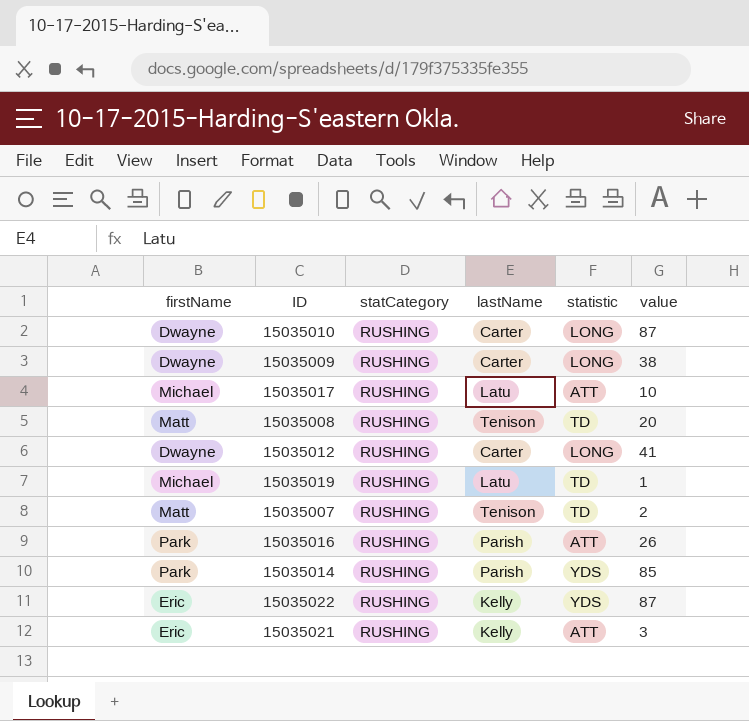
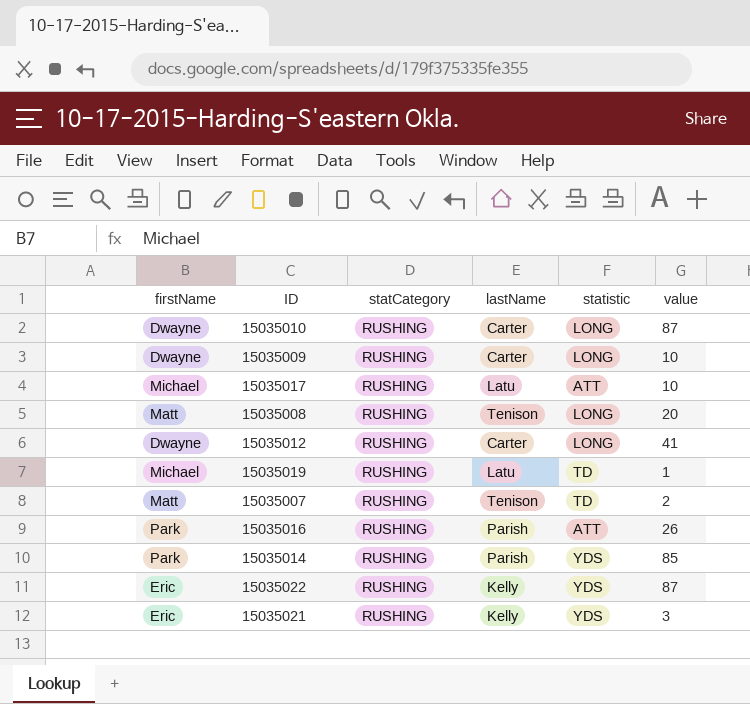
15035009 | value: 38 -> 10
15035008 | statistic: TD -> LONG
15035021 | statistic: ATT -> YDS

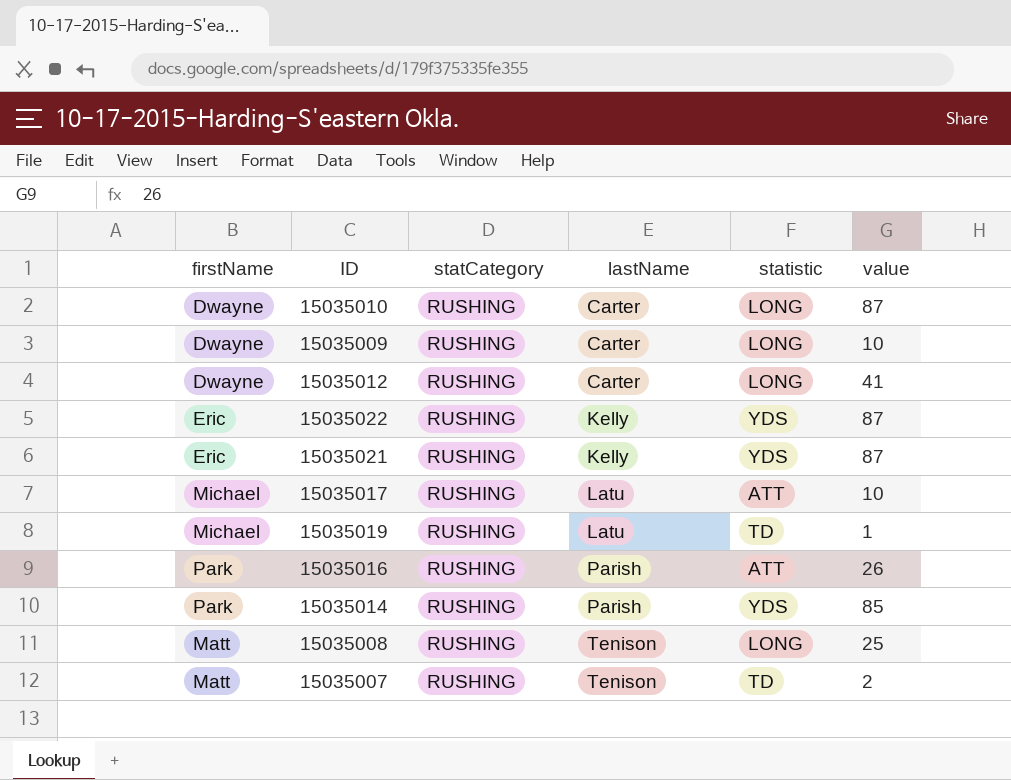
row order: none -> lastName ascending
15035021 | value: 3 -> 87
15035008 | value: 20 -> 25

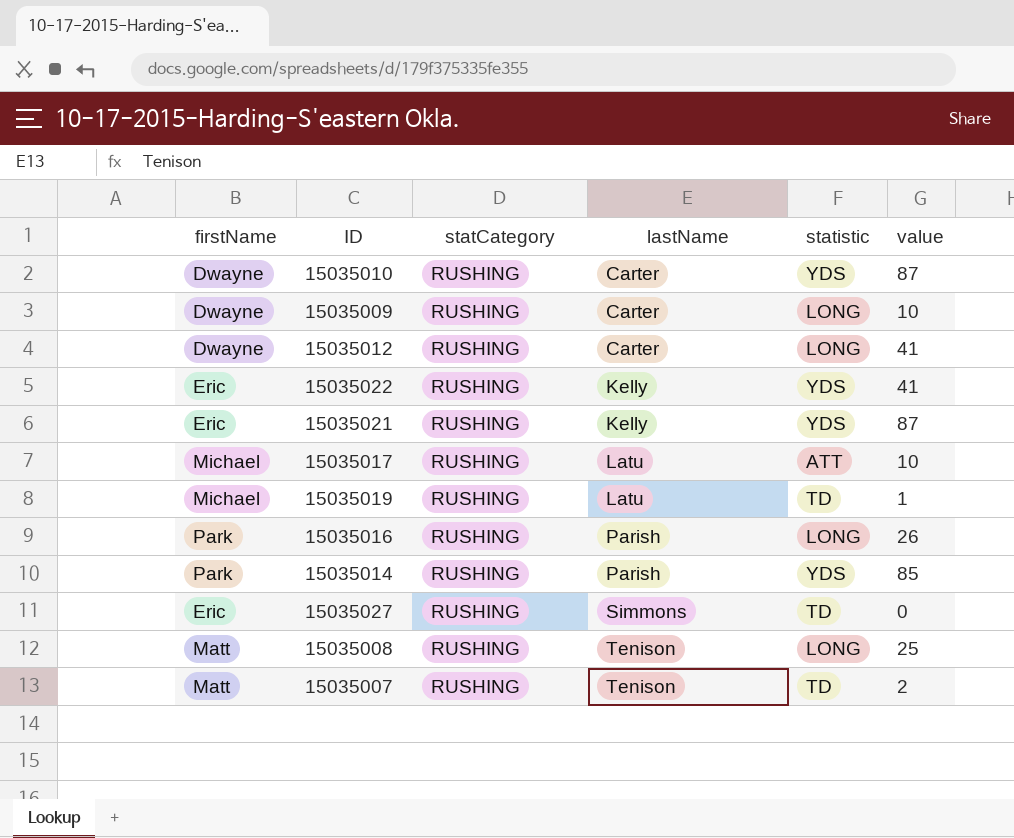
15035010 | statistic: LONG -> YDS
15035022 | value: 87 -> 41
15035016 | statistic: ATT -> LONG
row 15035027: none -> Eric | RUSHING | Simmons | TD | 0

